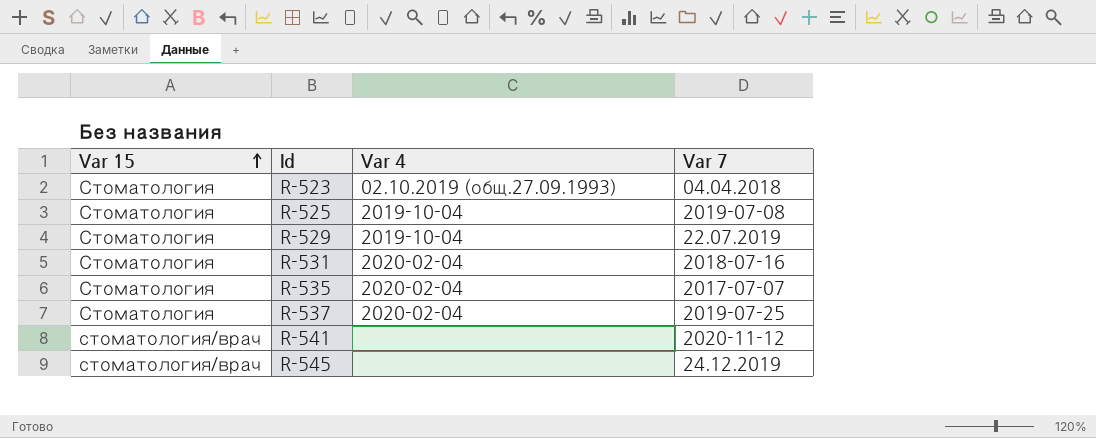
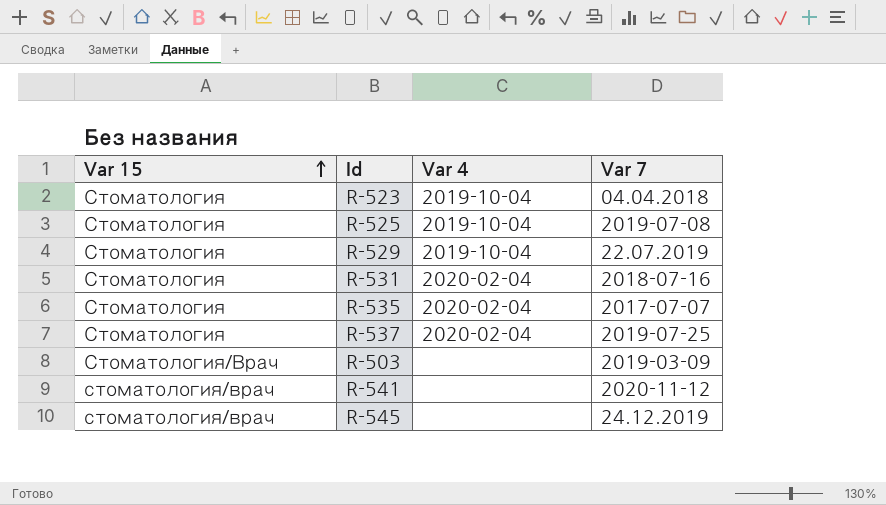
R-523 | Var 4: 02.10.2019 (общ.27.09.1993) -> 2019-10-04
row R-503: none -> Стоматология/Врач | none | 2019-03-09

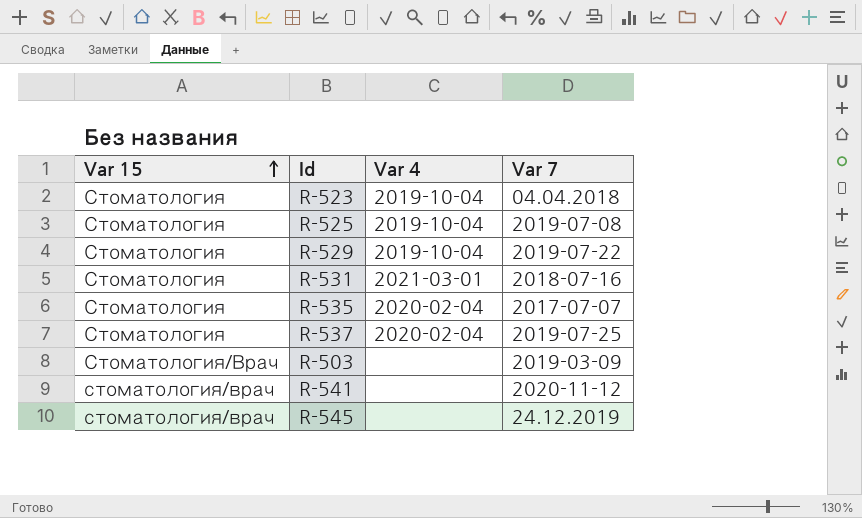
R-529 | Var 7: 22.07.2019 -> 2019-07-22
R-531 | Var 4: 2020-02-04 -> 2021-03-01

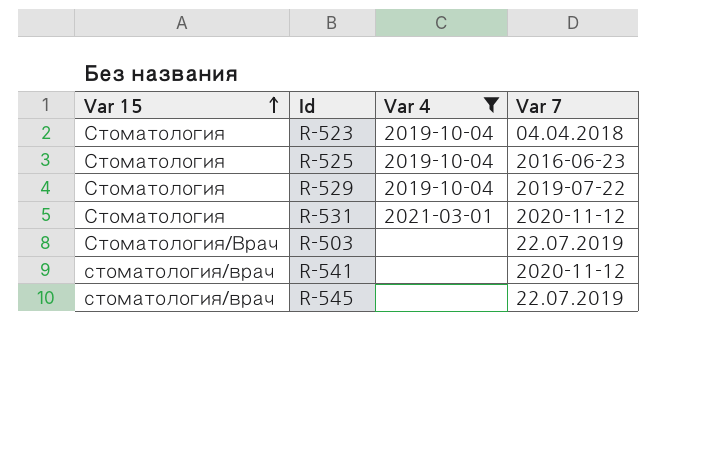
filter: none -> Var 4 != 2020-02-04
R-525 | Var 7: 2019-07-08 -> 2016-06-23
R-531 | Var 7: 2018-07-16 -> 2020-11-12
R-503 | Var 7: 2019-03-09 -> 22.07.2019
R-545 | Var 7: 24.12.2019 -> 22.07.2019

